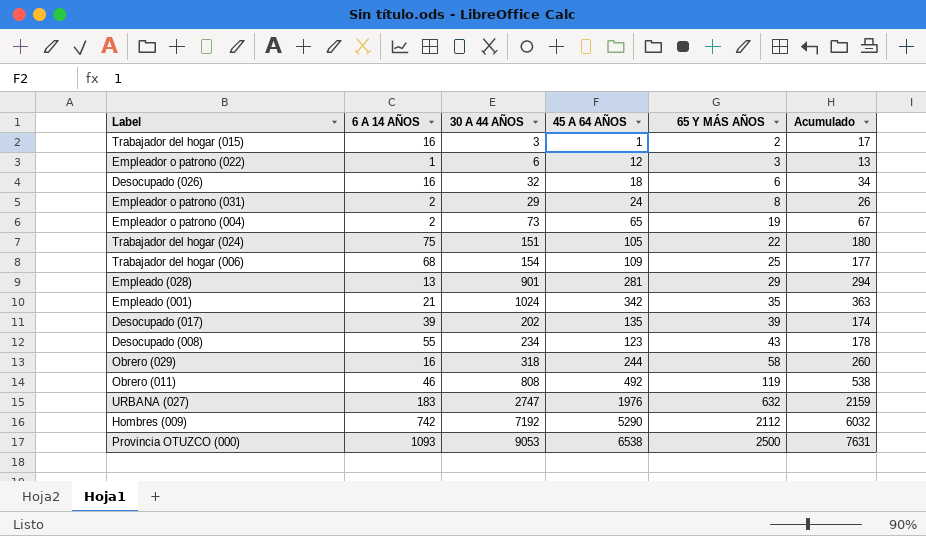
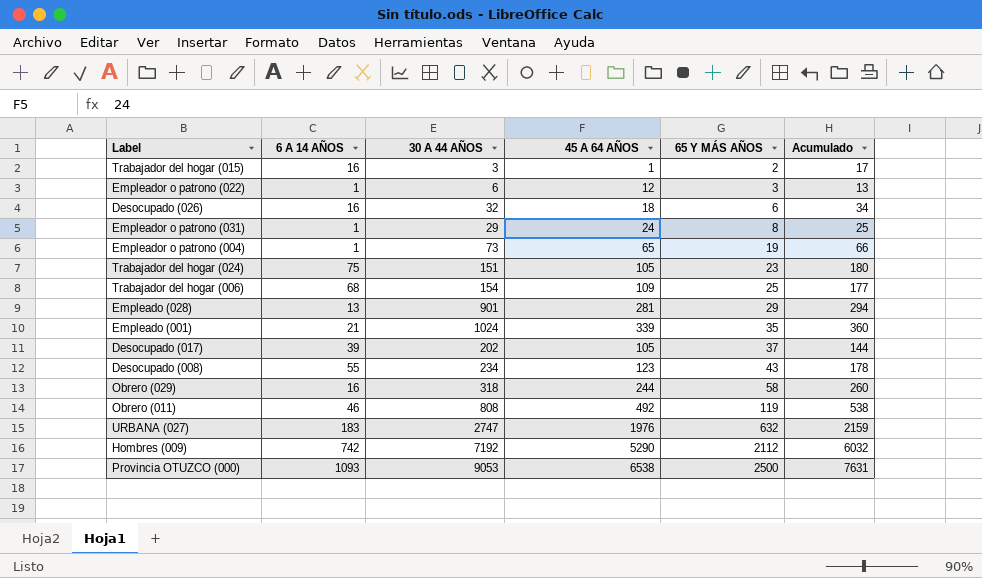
Empleador o patrono (031) | 6 A 14 AÑOS: 2 -> 1
Empleador o patrono (031) | Acumulado: 26 -> 25
Empleador o patrono (004) | 6 A 14 AÑOS: 2 -> 1
Empleador o patrono (004) | Acumulado: 67 -> 66
Trabajador del hogar (024) | 65 Y MÁS AÑOS: 22 -> 23
Empleado (001) | 45 A 64 AÑOS: 342 -> 339
Empleado (001) | Acumulado: 363 -> 360
Desocupado (017) | 45 A 64 AÑOS: 135 -> 105
Desocupado (017) | 65 Y MÁS AÑOS: 39 -> 37
Desocupado (017) | Acumulado: 174 -> 144

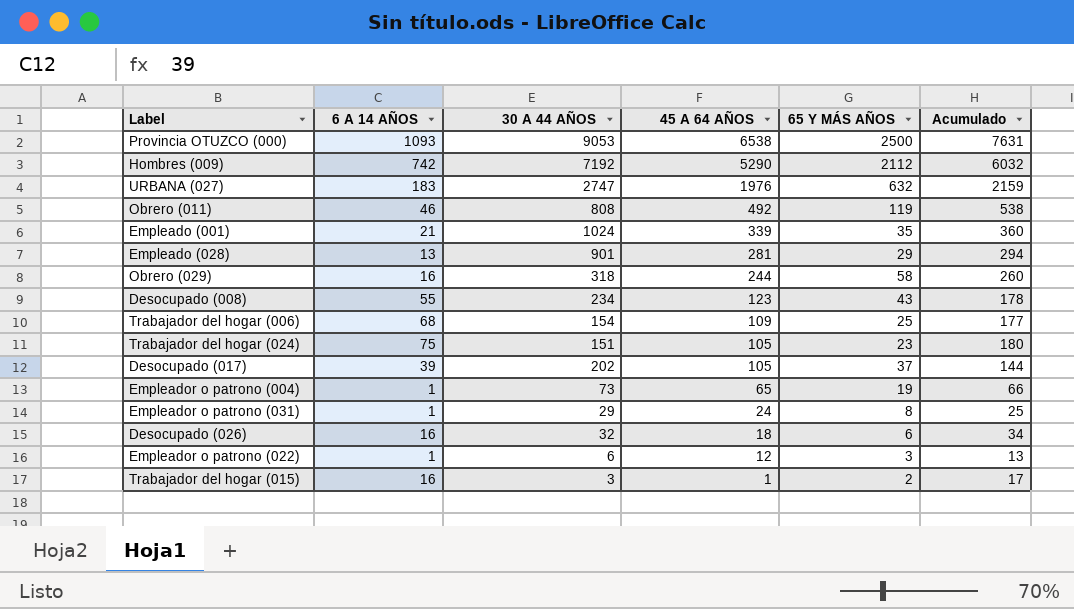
row order: 65 Y MÁS AÑOS ascending -> 45 A 64 AÑOS descending

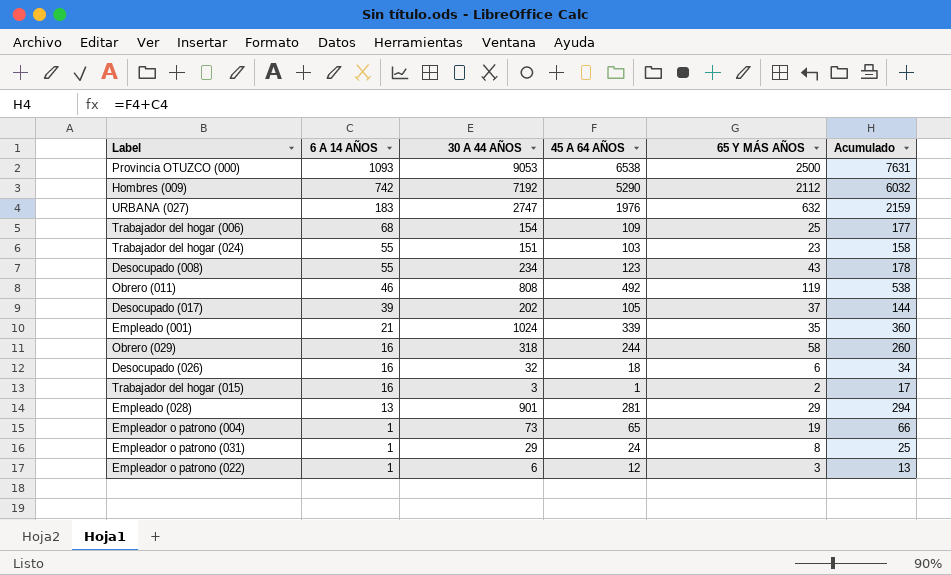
row order: 45 A 64 AÑOS descending -> 6 A 14 AÑOS descending
Trabajador del hogar (024) | 6 A 14 AÑOS: 75 -> 55
Trabajador del hogar (024) | 45 A 64 AÑOS: 105 -> 103
Trabajador del hogar (024) | Acumulado: 180 -> 158

